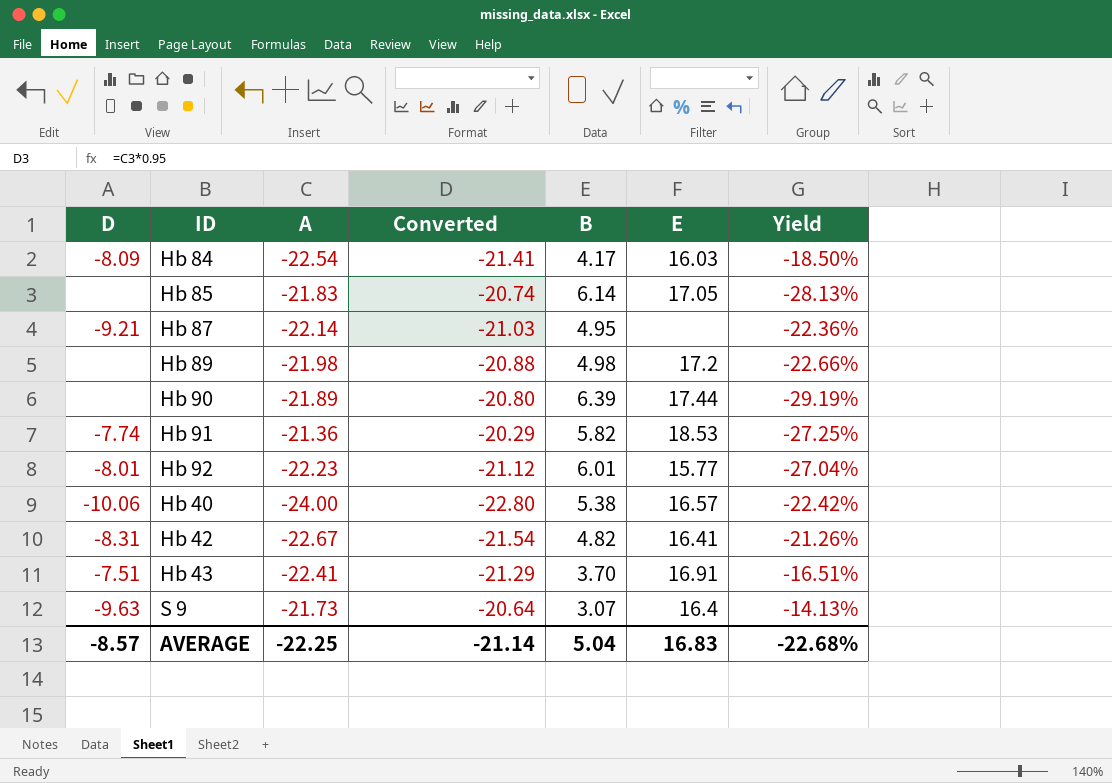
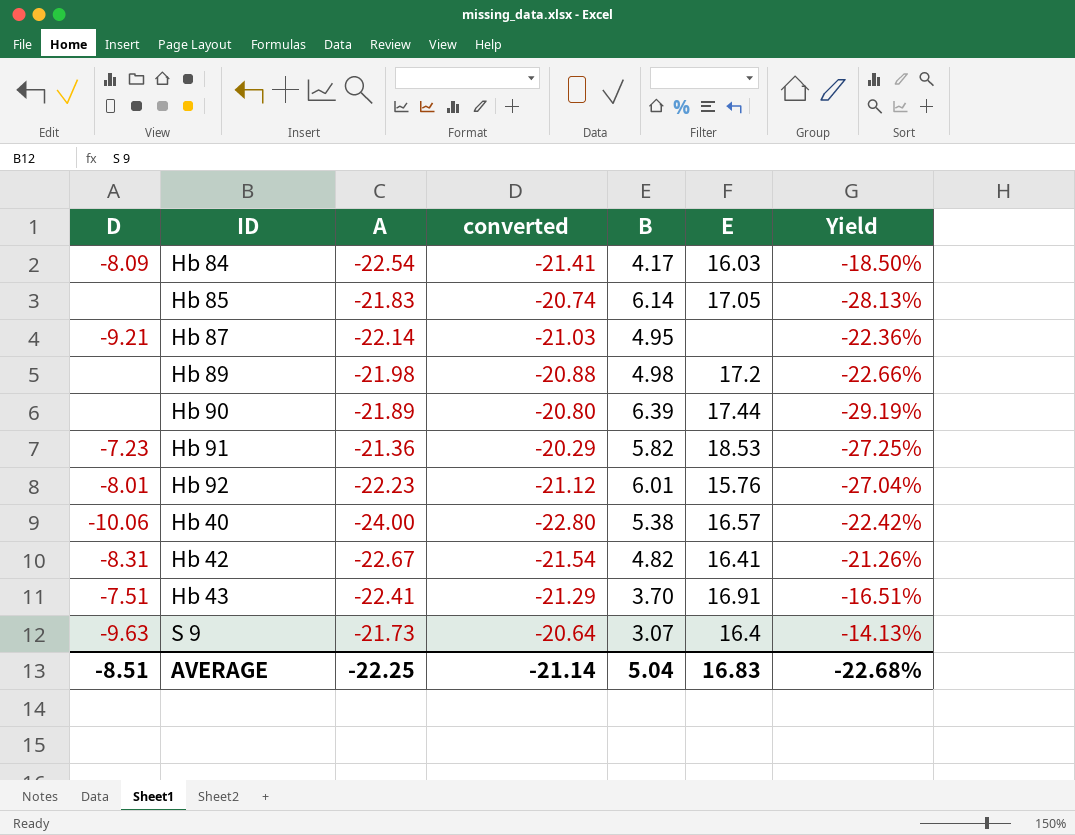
column name: Converted -> converted
Hb 91 | D: -7.74 -> -7.23
Hb 92 | E: 15.77 -> 15.76
AVERAGE | D: -8.57 -> -8.51

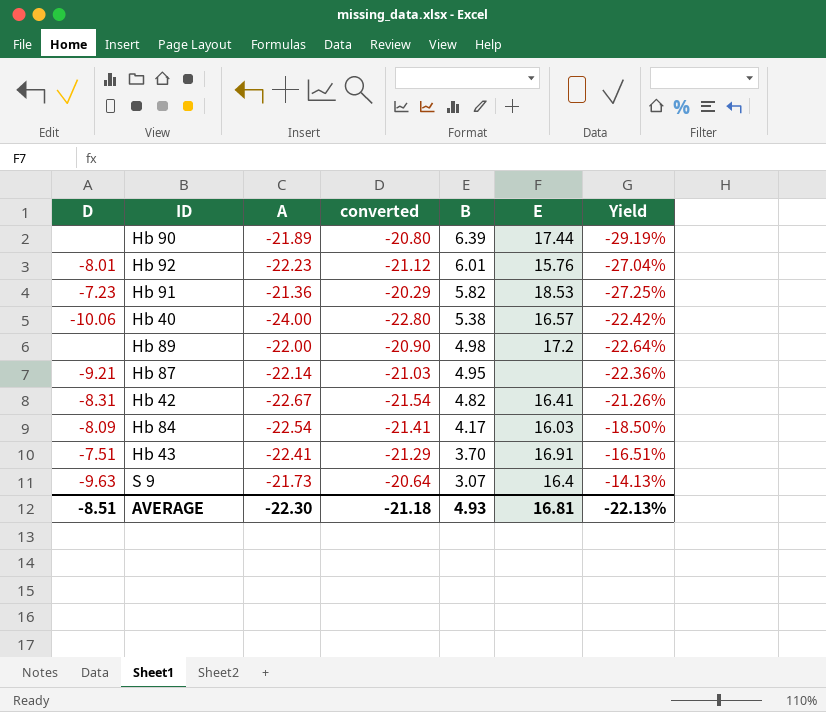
row order: none -> B descending
row Hb 85: none | -21.83 | -20.74 | 6.14 | 17.05 | -28.13% -> none
Hb 89 | A: -21.98 -> -22.00
Hb 89 | converted: -20.88 -> -20.90
Hb 89 | Yield: -22.66% -> -22.64%
AVERAGE | A: -22.25 -> -22.30
AVERAGE | converted: -21.14 -> -21.18
AVERAGE | B: 5.04 -> 4.93
AVERAGE | E: 16.83 -> 16.81
AVERAGE | Yield: -22.68% -> -22.13%

